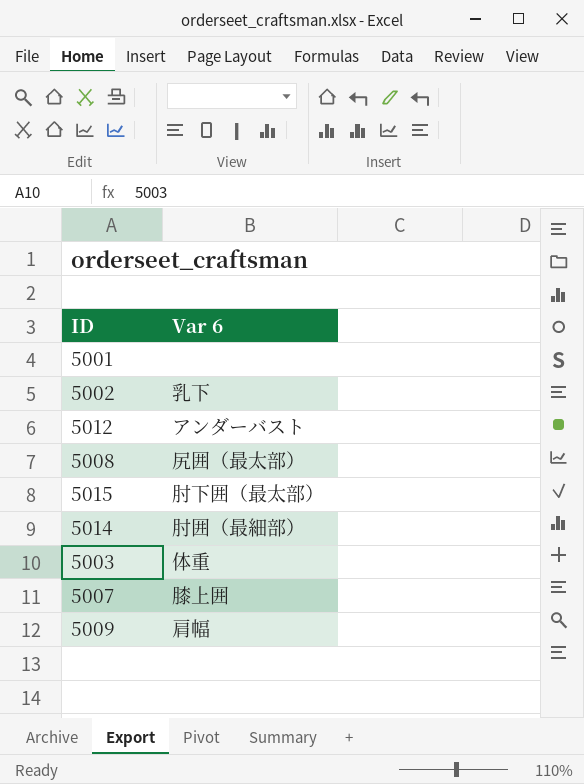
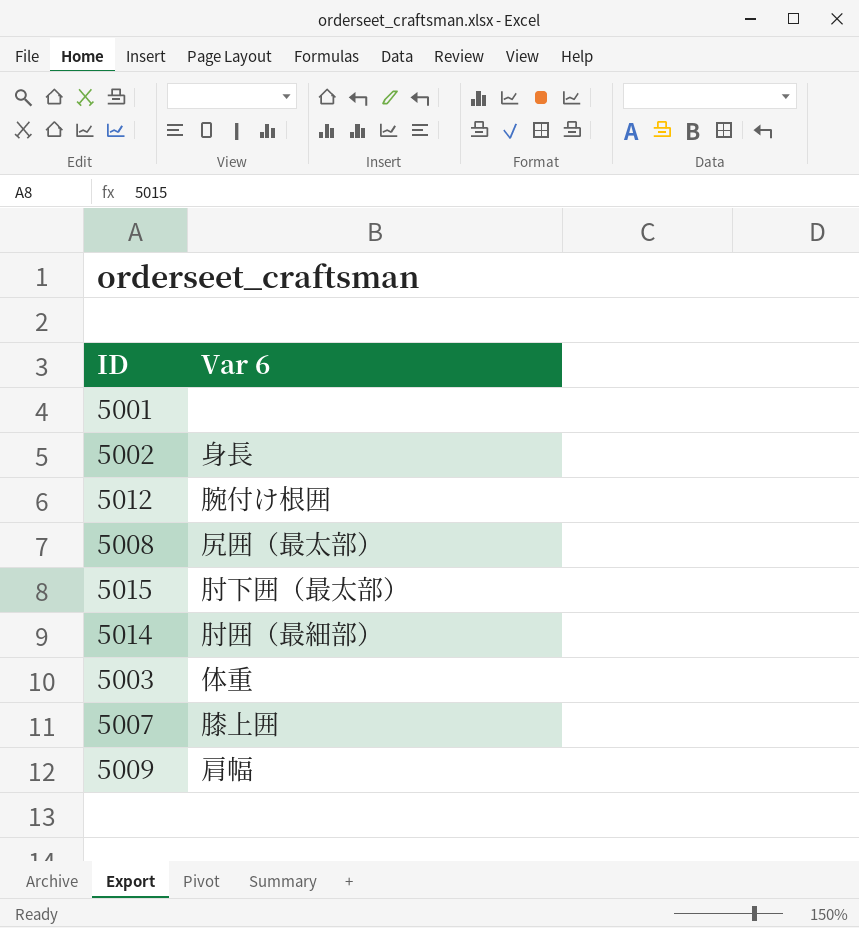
5002 | Var 6: 乳下 -> 身長
5012 | Var 6: アンダーバスト -> 腕付け根囲

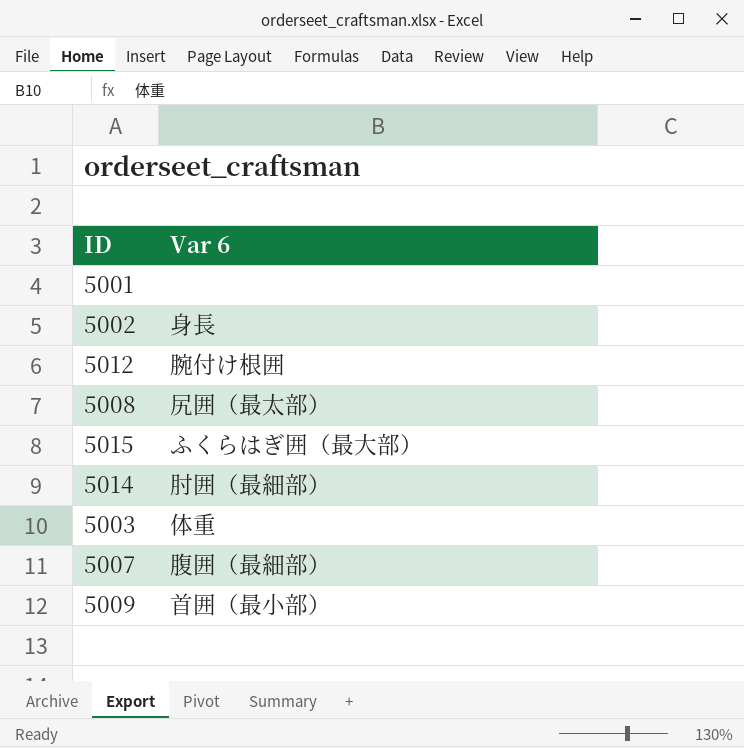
5015 | Var 6: 肘下囲（最太部） -> ふくらはぎ囲（最大部）
5007 | Var 6: 膝上囲 -> 腹囲（最細部）
5009 | Var 6: 肩幅 -> 首囲（最小部）

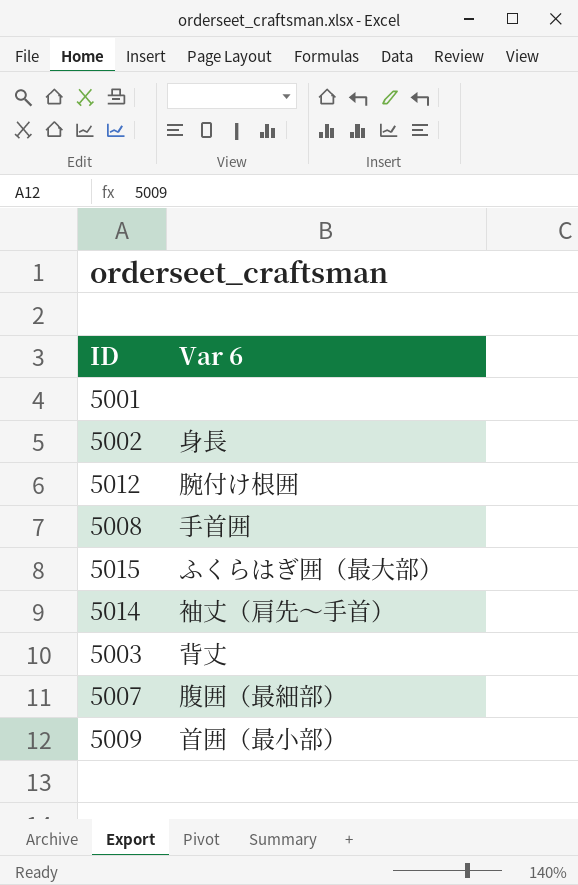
5008 | Var 6: 尻囲（最太部） -> 手首囲
5014 | Var 6: 肘囲（最細部） -> 袖丈（肩先〜手首）
5003 | Var 6: 体重 -> 背丈

